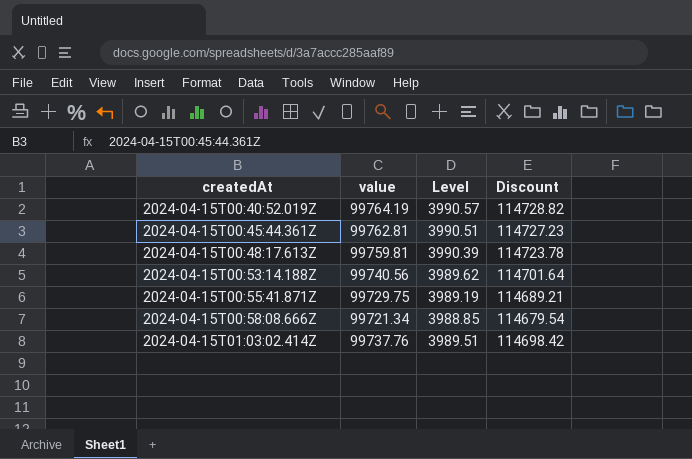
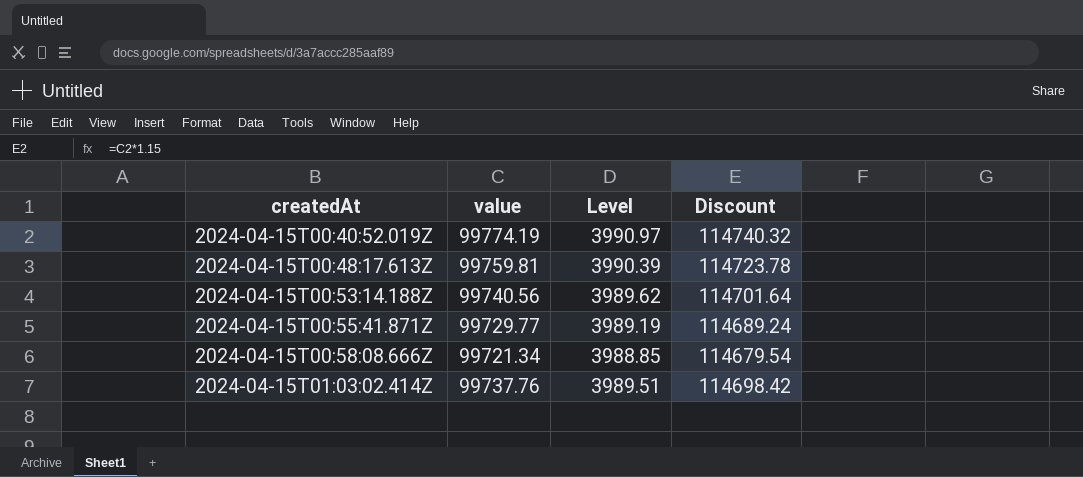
row 2024-04-15T00:45:44.361Z: 99762.81 | 3990.51 | 114727.23 -> none
2024-04-15T00:40:52.019Z | value: 99764.19 -> 99774.19
2024-04-15T00:40:52.019Z | Level: 3990.57 -> 3990.97
2024-04-15T00:40:52.019Z | Discount: 114728.82 -> 114740.32
2024-04-15T00:55:41.871Z | value: 99729.75 -> 99729.77
2024-04-15T00:55:41.871Z | Discount: 114689.21 -> 114689.24

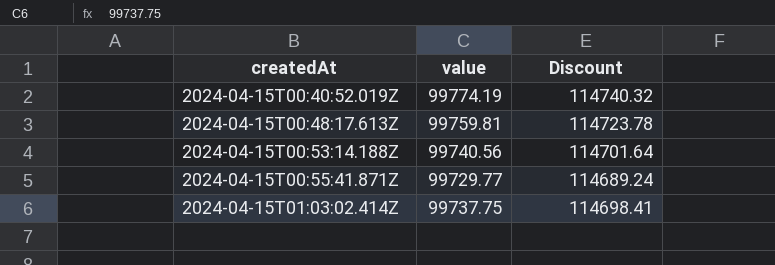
column Level | formula: [value] * 0.04 -> none
row 2024-04-15T00:58:08.666Z: 99721.34 | 3988.85 | 114679.54 -> none
2024-04-15T01:03:02.414Z | value: 99737.76 -> 99737.75
2024-04-15T01:03:02.414Z | Discount: 114698.42 -> 114698.41

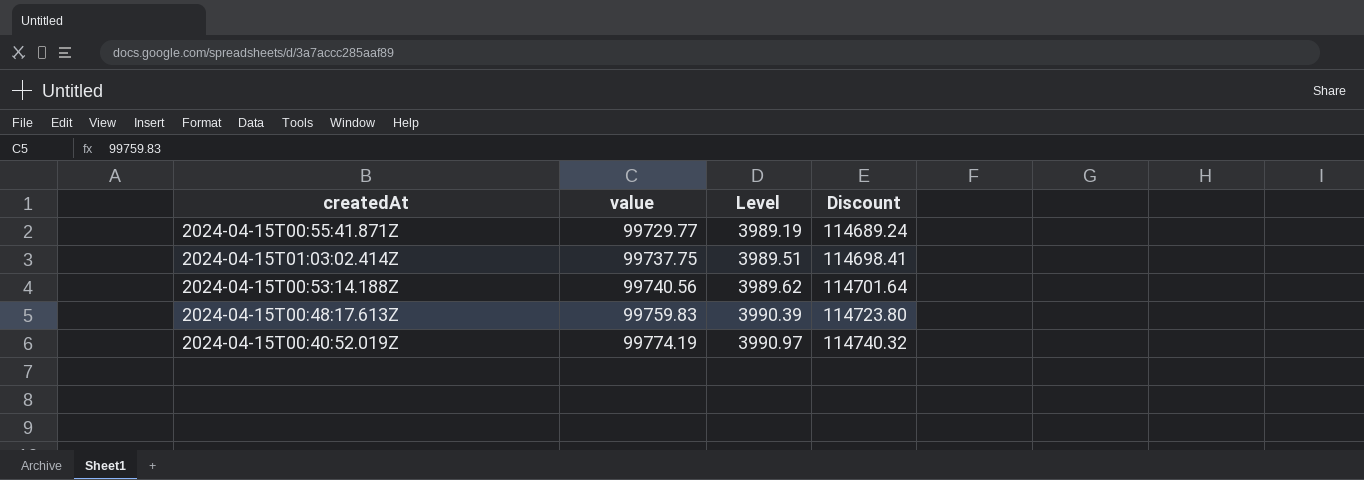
row order: createdAt ascending -> value ascending
column Level | formula: none -> [value] * 0.04
2024-04-15T00:48:17.613Z | value: 99759.81 -> 99759.83
2024-04-15T00:48:17.613Z | Discount: 114723.78 -> 114723.80

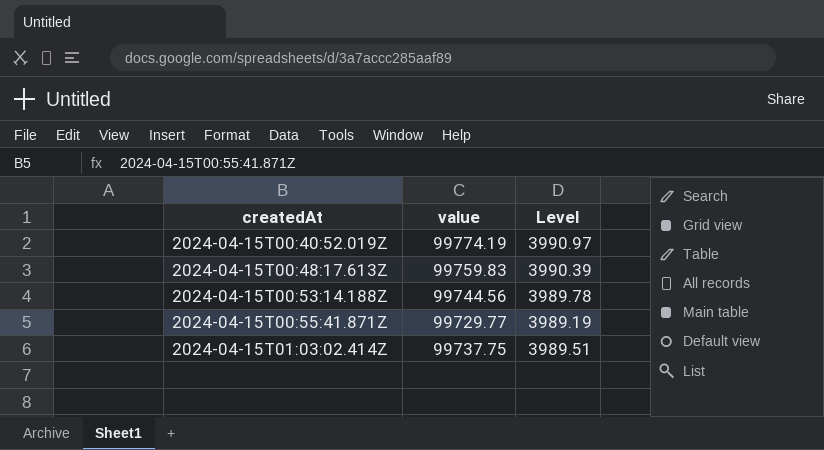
row order: value ascending -> createdAt ascending
column Discount | formula: [value] * 1.15 -> none
2024-04-15T00:53:14.188Z | value: 99740.56 -> 99744.56
2024-04-15T00:53:14.188Z | Level: 3989.62 -> 3989.78

